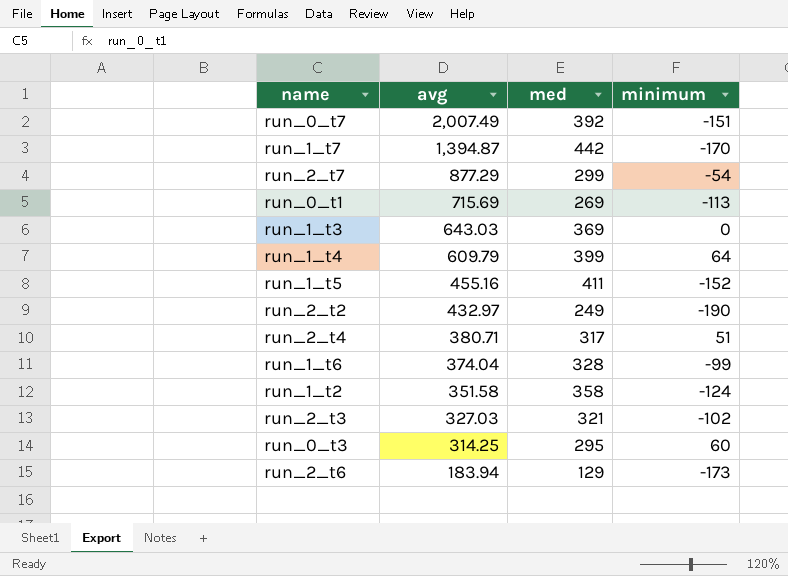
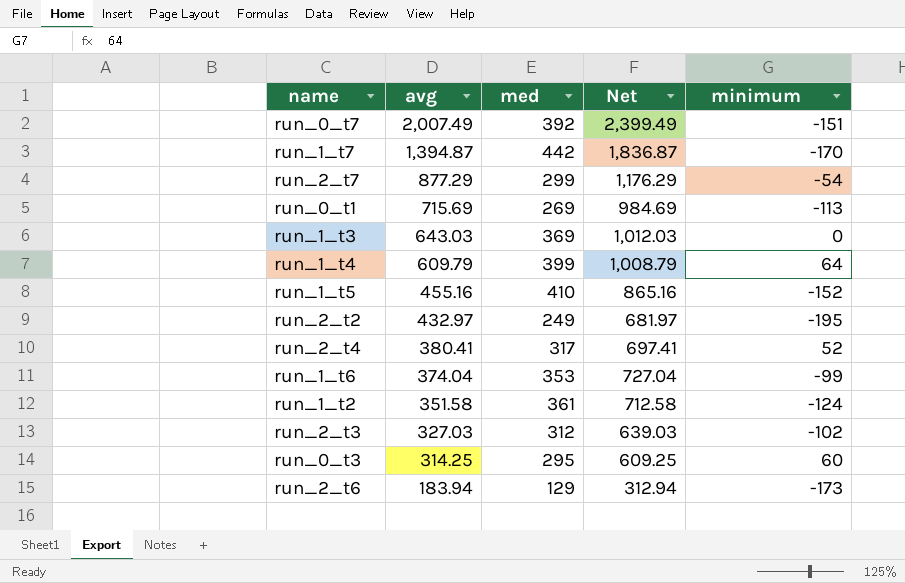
column Net | formula: none -> [avg] + [med]
run_1_t5 | med: 411 -> 410
run_2_t2 | minimum: -190 -> -195
run_2_t4 | avg: 380.71 -> 380.41
run_2_t4 | minimum: 51 -> 52
run_1_t6 | med: 328 -> 353
run_1_t2 | med: 358 -> 361
run_2_t3 | med: 321 -> 312

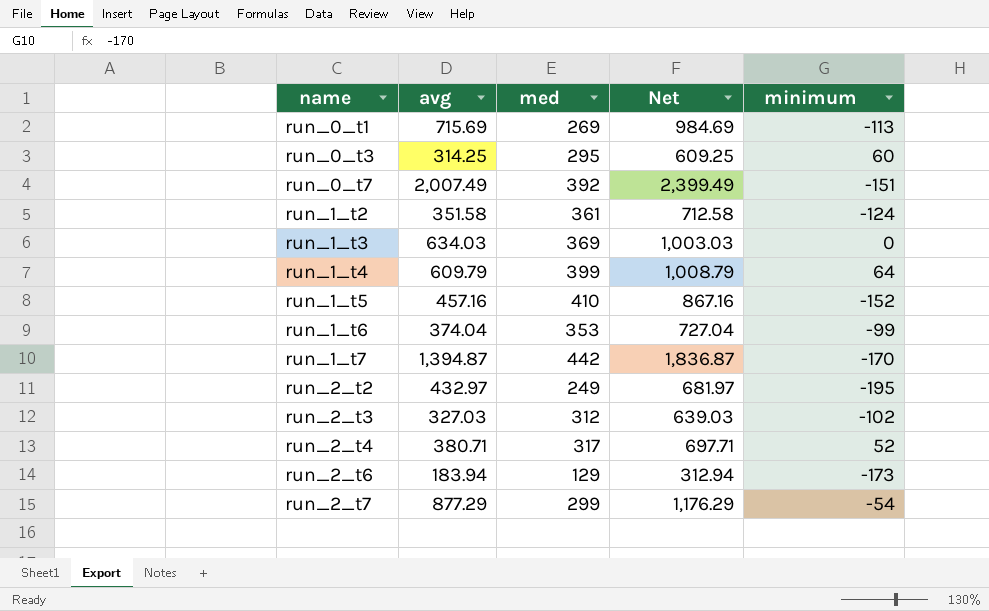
row order: avg descending -> name ascending
run_1_t3 | avg: 643.03 -> 634.03
run_1_t3 | Net: 1,012.03 -> 1,003.03
run_1_t5 | avg: 455.16 -> 457.16
run_1_t5 | Net: 865.16 -> 867.16
run_2_t4 | avg: 380.41 -> 380.71
run_2_t4 | Net: 697.41 -> 697.71

